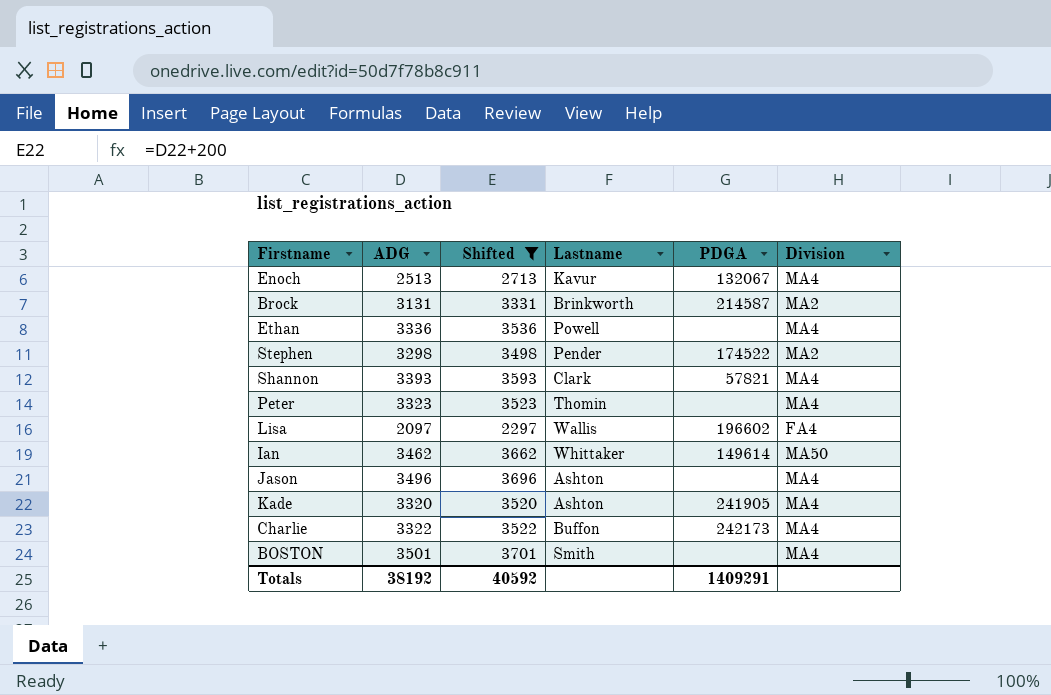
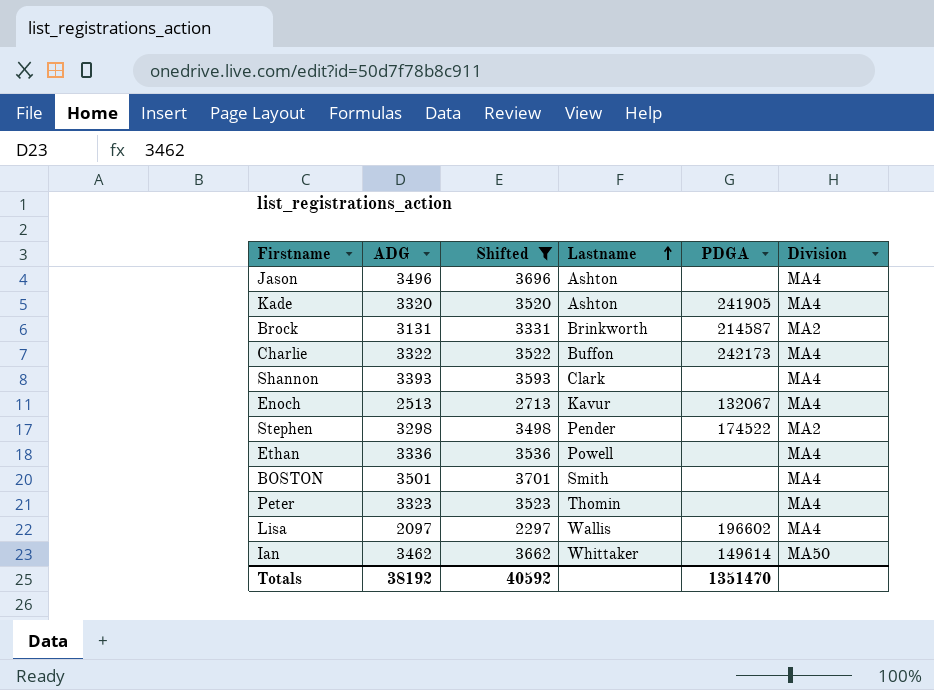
row order: none -> Lastname ascending
Shannon | PDGA: 57821 -> none
Lisa | Division: FA4 -> MA4
Totals | PDGA: 1409291 -> 1351470

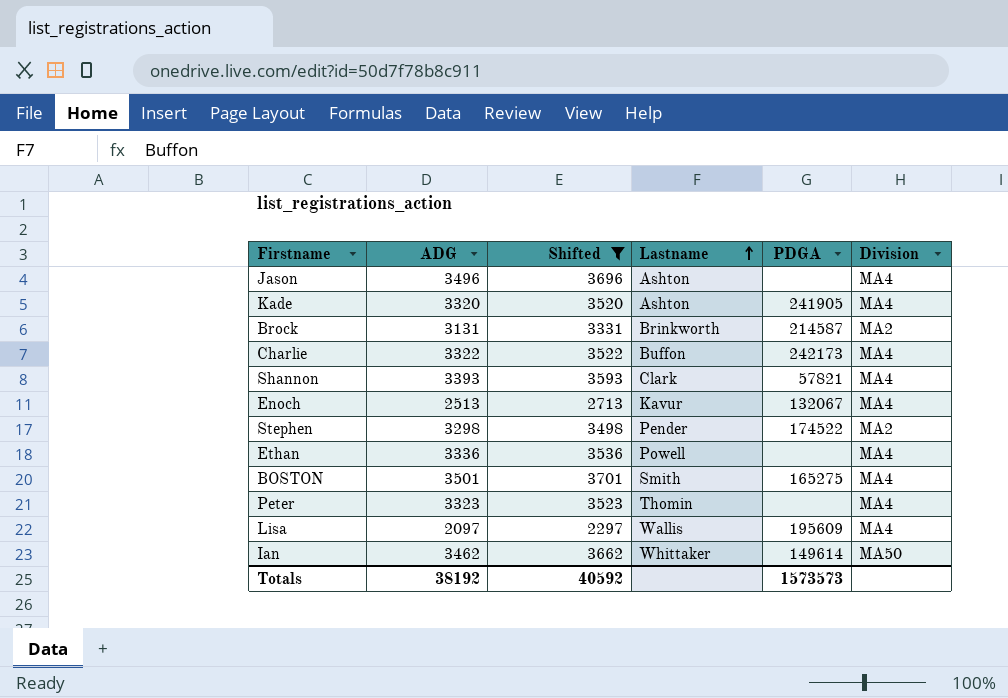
Shannon | PDGA: none -> 57821
BOSTON | PDGA: none -> 165275
Lisa | PDGA: 196602 -> 195609
Totals | PDGA: 1351470 -> 1573573

